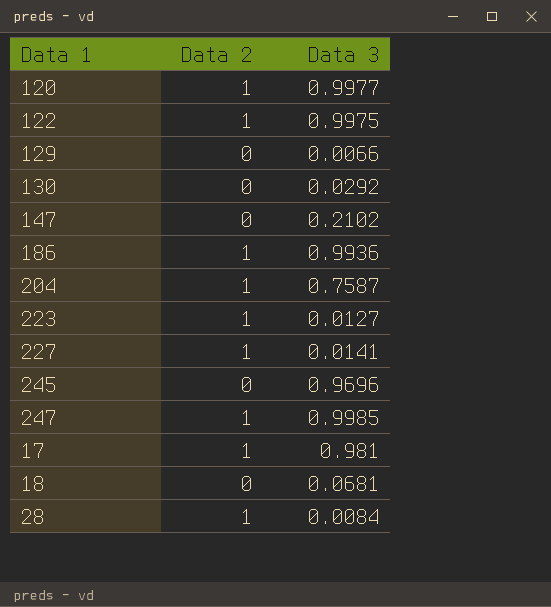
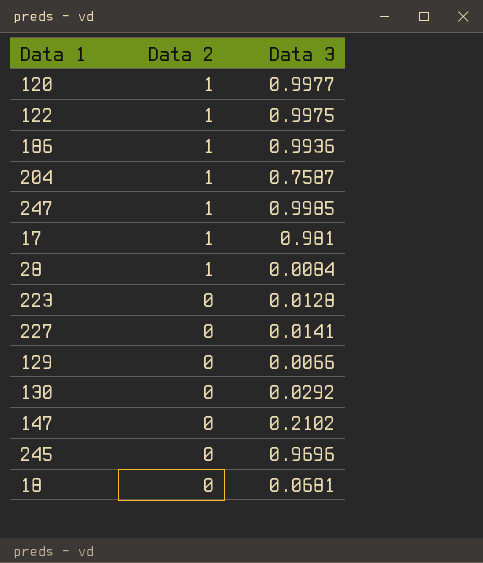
row order: none -> Data 2 descending
223 | Data 2: 1 -> 0
223 | Data 3: 0.0127 -> 0.0128
227 | Data 2: 1 -> 0

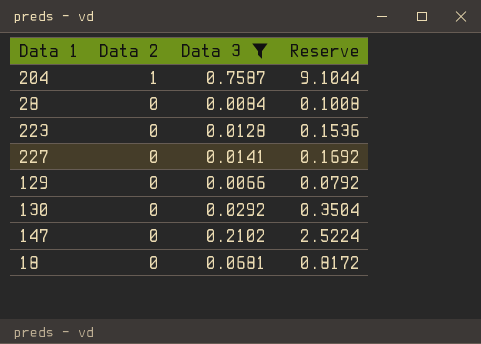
filter: none -> Data 3 <= 0.7587
column Reserve | formula: none -> [Data 3] * 12
28 | Data 2: 1 -> 0

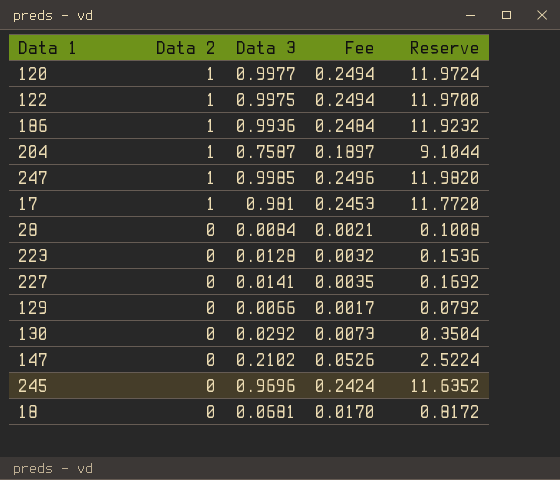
filter: Data 3 <= 0.7587 -> none
column Fee | formula: none -> [Data 3] * 0.25

